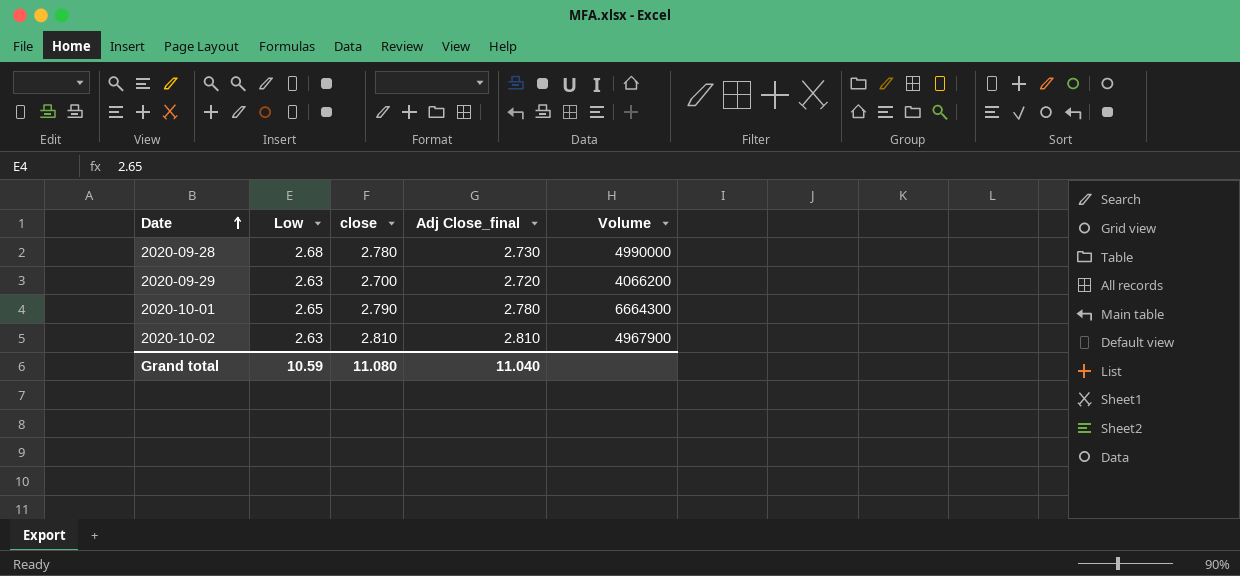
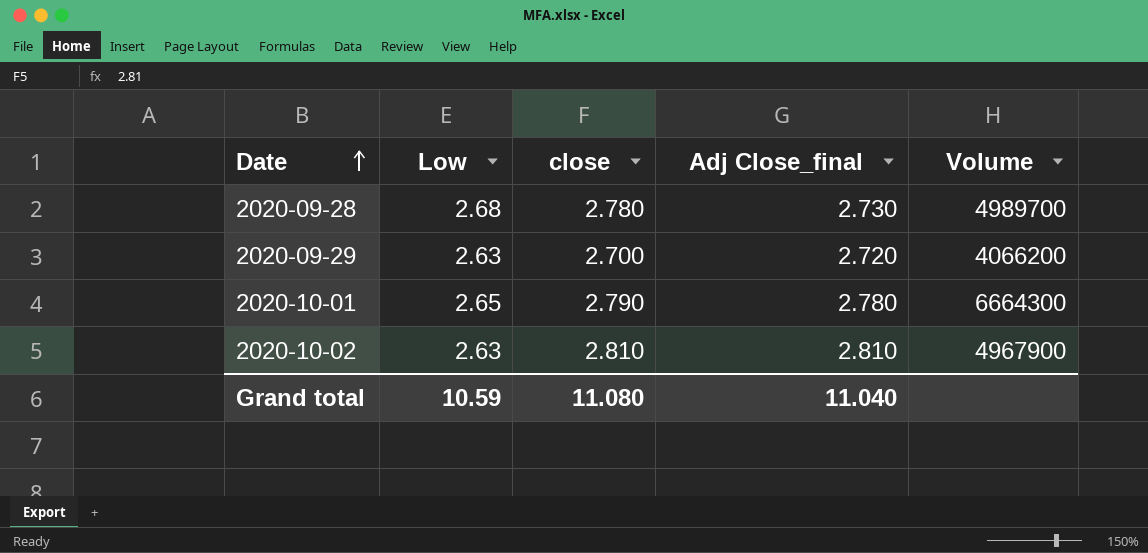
2020-09-28 | Volume: 4990000 -> 4989700

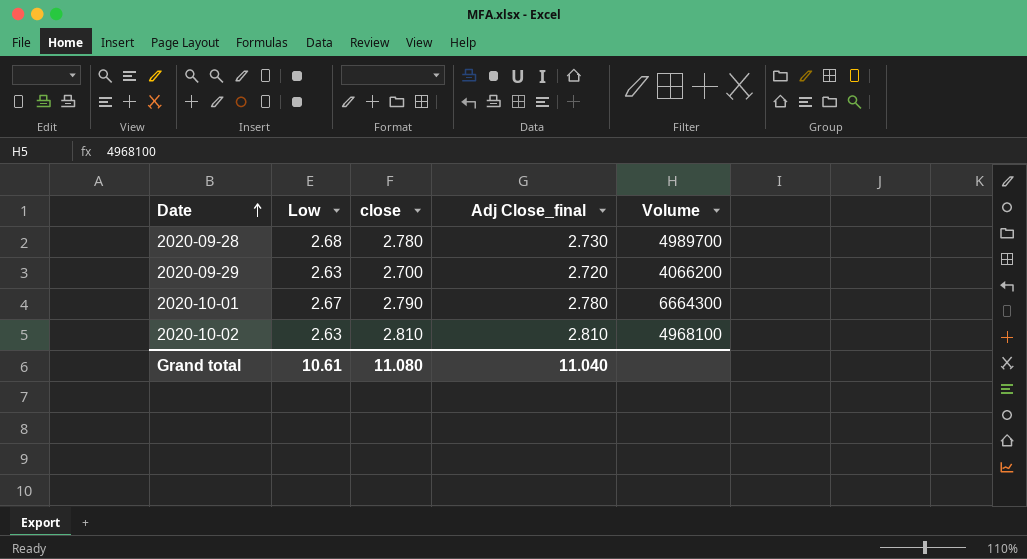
2020-10-01 | Low: 2.65 -> 2.67
2020-10-02 | Volume: 4967900 -> 4968100
Grand total | Low: 10.59 -> 10.61

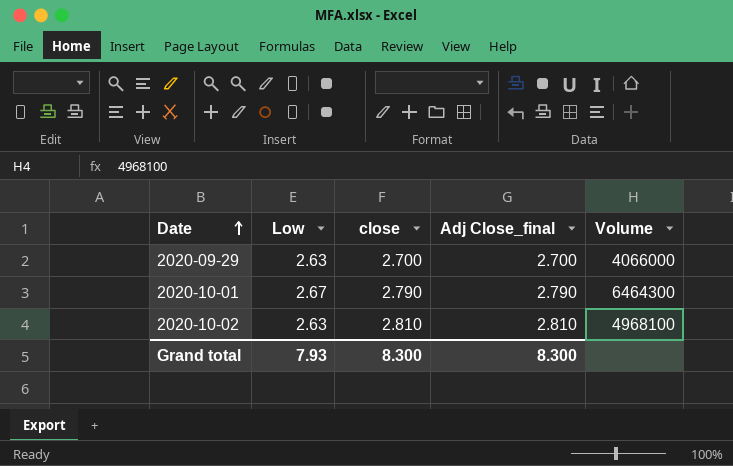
row 2020-09-28: 2.68 | 2.780 | 2.730 | 4989700 -> none
2020-09-29 | Adj Close_final: 2.720 -> 2.700
2020-09-29 | Volume: 4066200 -> 4066000
2020-10-01 | Adj Close_final: 2.780 -> 2.790
2020-10-01 | Volume: 6664300 -> 6464300
Grand total | Low: 10.61 -> 7.93
Grand total | close: 11.080 -> 8.300
Grand total | Adj Close_final: 11.040 -> 8.300

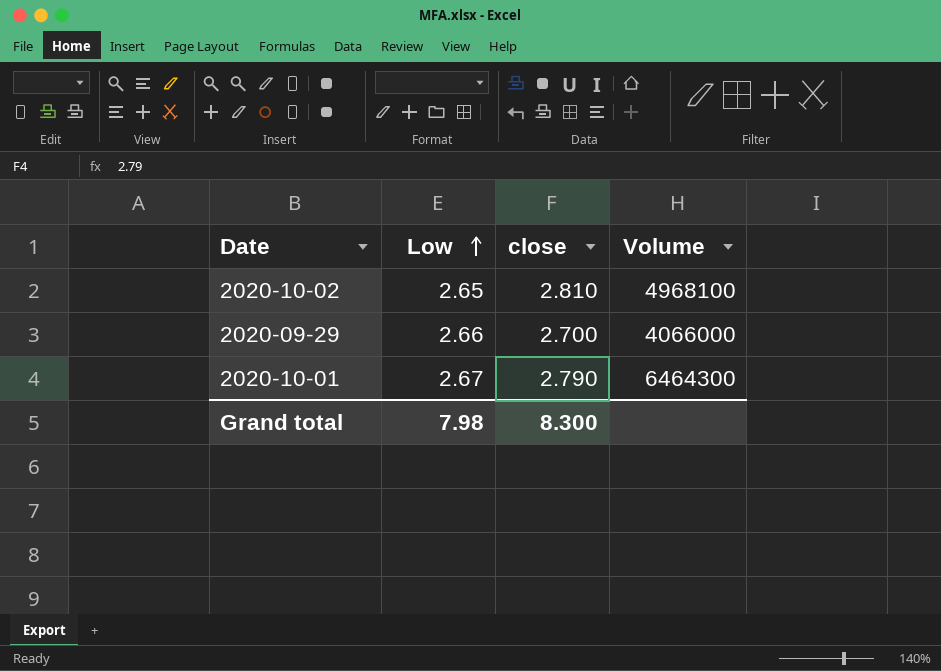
row order: Date ascending -> Low ascending
column Adj Close_final | position: 4 -> none
2020-10-02 | Low: 2.63 -> 2.65
2020-09-29 | Low: 2.63 -> 2.66
Grand total | Low: 7.93 -> 7.98

